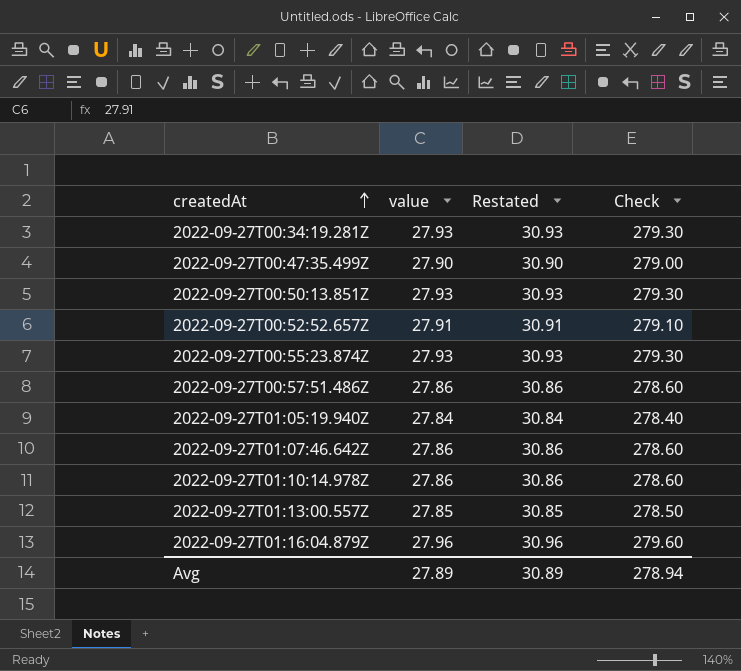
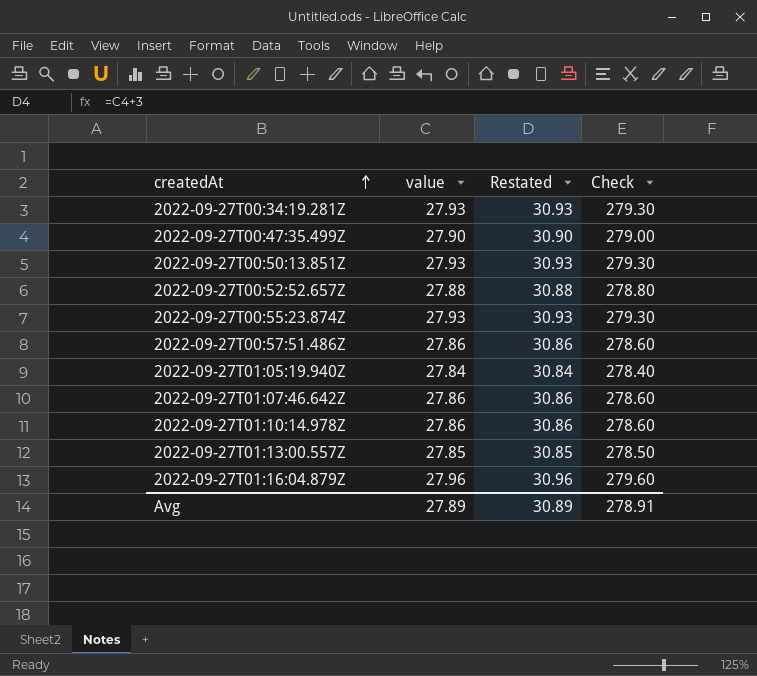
2022-09-27T00:52:52.657Z | value: 27.91 -> 27.88
2022-09-27T00:52:52.657Z | Restated: 30.91 -> 30.88
2022-09-27T00:52:52.657Z | Check: 279.10 -> 278.80
Avg | Check: 278.94 -> 278.91

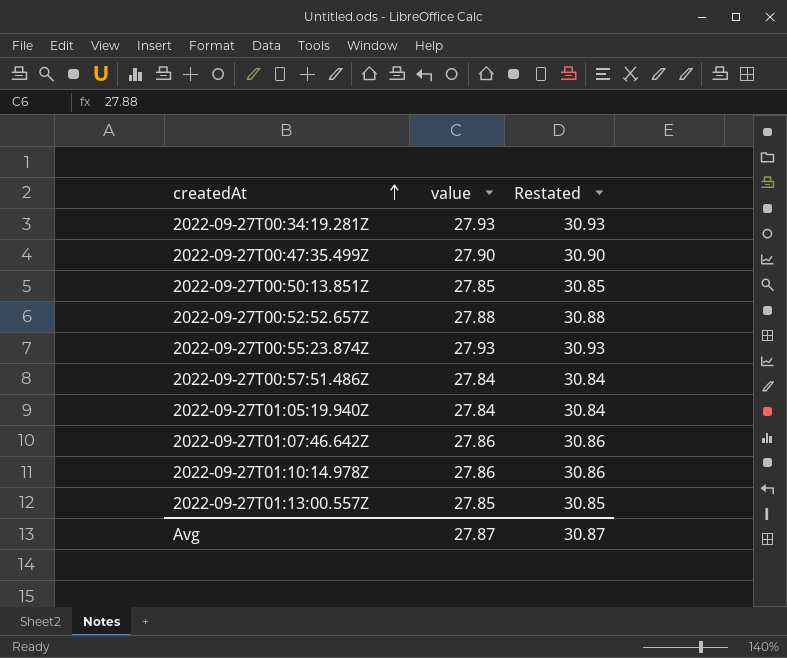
column Check | formula: [value] * 10 -> none
row 2022-09-27T01:16:04.879Z: 27.96 | 30.96 | 279.60 -> none
2022-09-27T00:50:13.851Z | value: 27.93 -> 27.85
2022-09-27T00:50:13.851Z | Restated: 30.93 -> 30.85
2022-09-27T00:57:51.486Z | value: 27.86 -> 27.84
2022-09-27T00:57:51.486Z | Restated: 30.86 -> 30.84
Avg | value: 27.89 -> 27.87
Avg | Restated: 30.89 -> 30.87

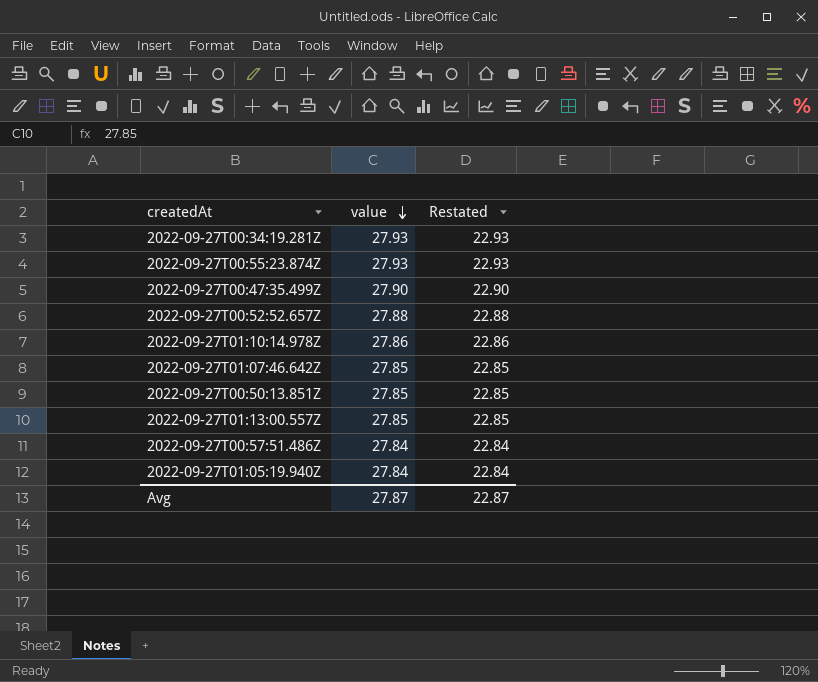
row order: createdAt ascending -> value descending
column Restated | formula: [value] + 3 -> [value] - 5
2022-09-27T01:07:46.642Z | value: 27.86 -> 27.85
Avg | Restated: 30.87 -> 22.87

